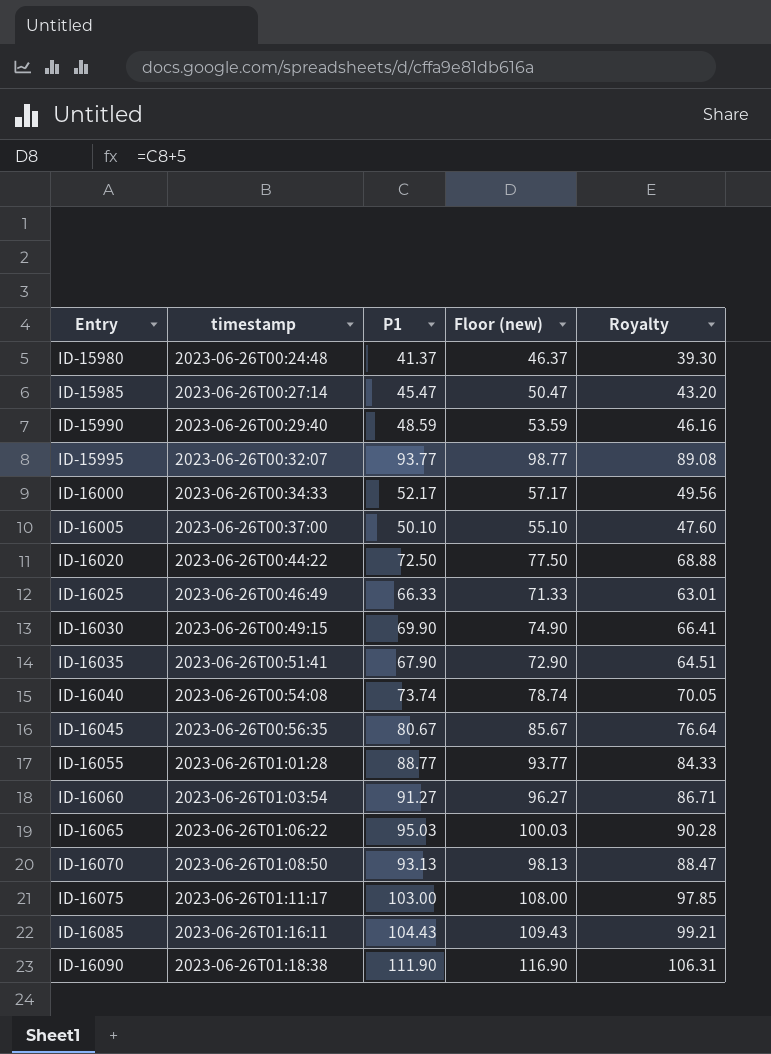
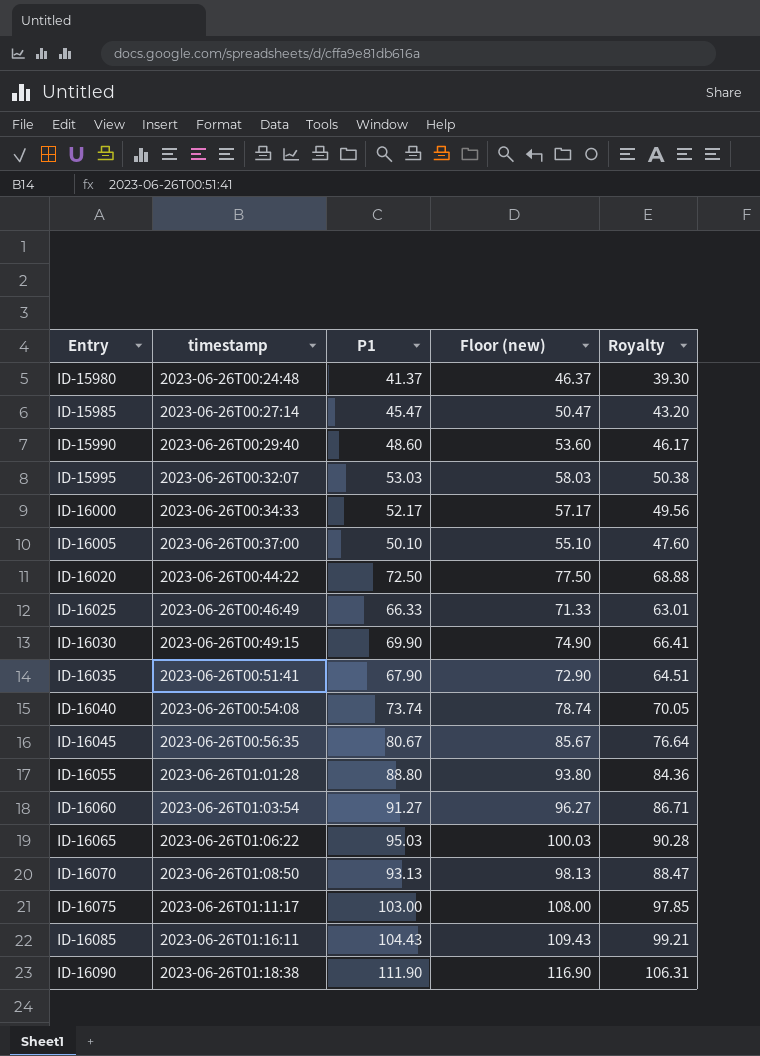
ID-15990 | P1: 48.59 -> 48.60
ID-15990 | Floor (new): 53.59 -> 53.60
ID-15990 | Royalty: 46.16 -> 46.17
ID-15995 | P1: 93.77 -> 53.03
ID-15995 | Floor (new): 98.77 -> 58.03
ID-15995 | Royalty: 89.08 -> 50.38
ID-16055 | P1: 88.77 -> 88.80
ID-16055 | Floor (new): 93.77 -> 93.80
ID-16055 | Royalty: 84.33 -> 84.36

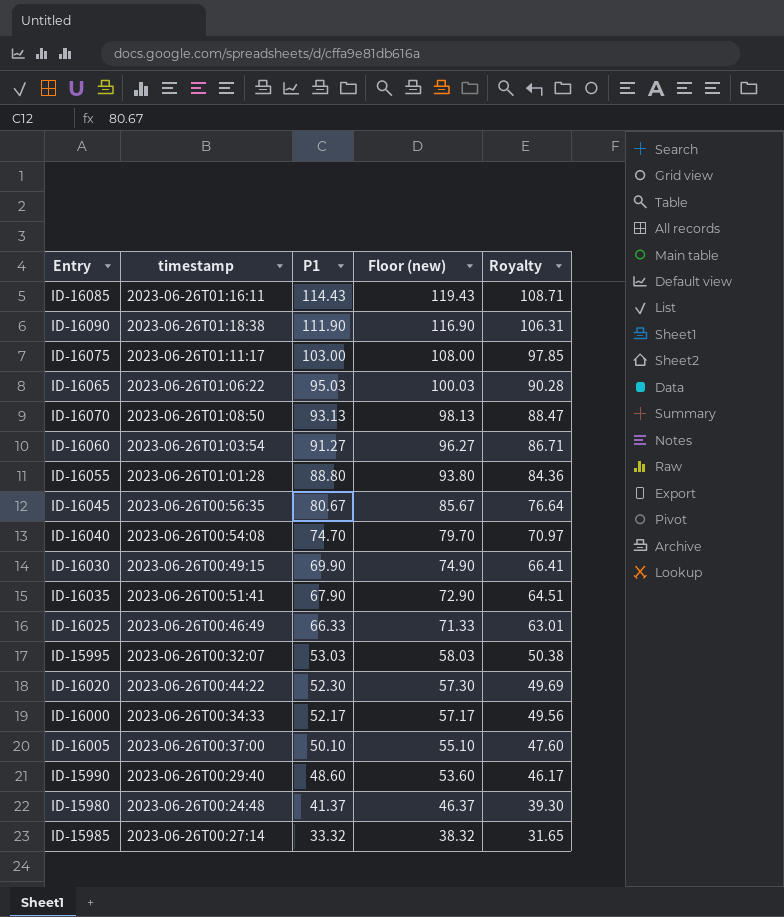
row order: Entry ascending -> P1 descending
ID-16085 | P1: 104.43 -> 114.43
ID-16085 | Floor (new): 109.43 -> 119.43
ID-16085 | Royalty: 99.21 -> 108.71
ID-16040 | P1: 73.74 -> 74.70
ID-16040 | Floor (new): 78.74 -> 79.70
ID-16040 | Royalty: 70.05 -> 70.97
ID-16020 | P1: 72.50 -> 52.30
ID-16020 | Floor (new): 77.50 -> 57.30
ID-16020 | Royalty: 68.88 -> 49.69
ID-15985 | P1: 45.47 -> 33.32
ID-15985 | Floor (new): 50.47 -> 38.32
ID-15985 | Royalty: 43.20 -> 31.65

